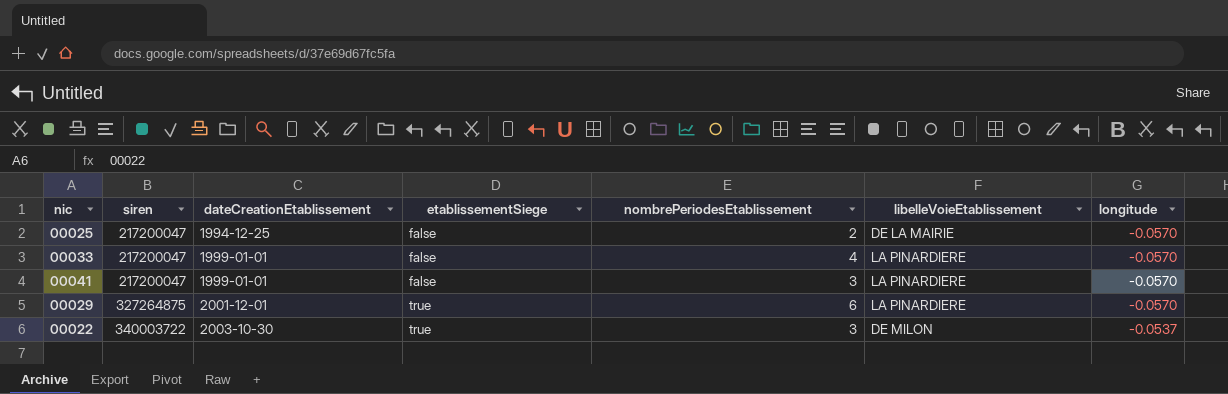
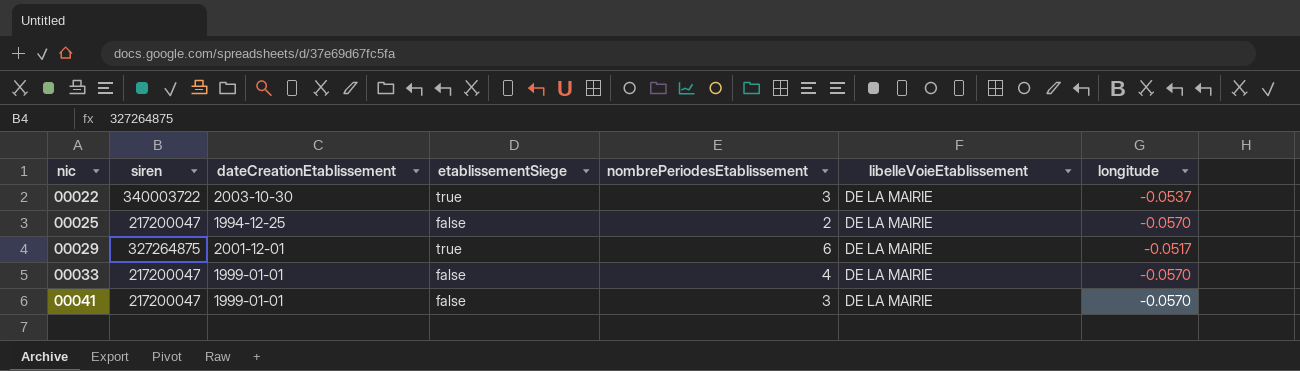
row order: siren ascending -> nic ascending
00022 | libelleVoieEtablissement: DE MILON -> DE LA MAIRIE
00029 | libelleVoieEtablissement: LA PINARDIERE -> DE LA MAIRIE
00029 | longitude: -0.0570 -> -0.0517
00033 | libelleVoieEtablissement: LA PINARDIERE -> DE LA MAIRIE
00041 | libelleVoieEtablissement: LA PINARDIERE -> DE LA MAIRIE

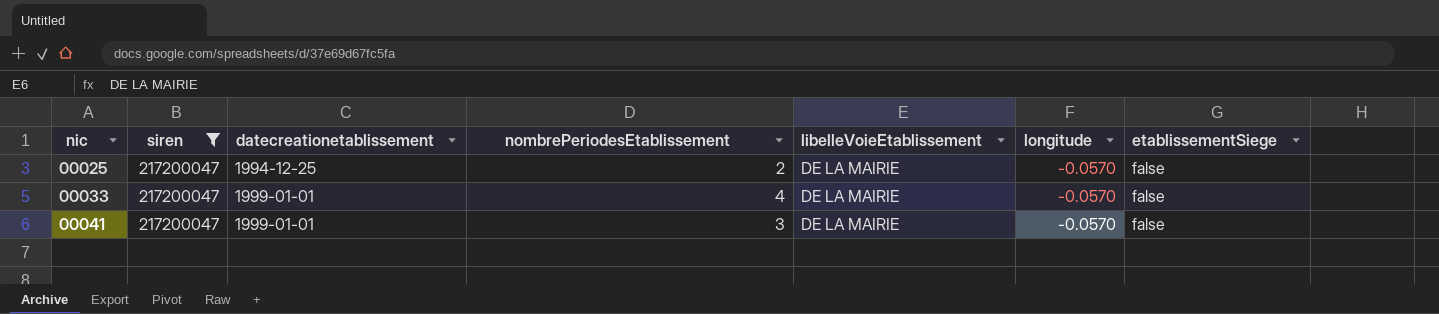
filter: none -> siren = 217200047
column name: dateCreationEtablissement -> datecreationetablissement
column etablissementSiege | position: 4 -> 7

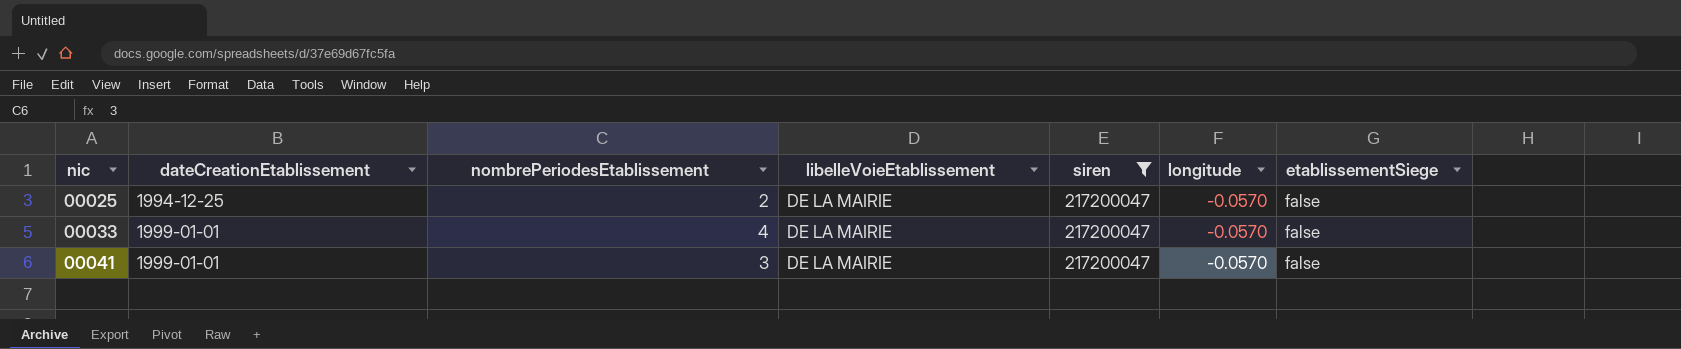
column name: datecreationetablissement -> dateCreationEtablissement
column siren | position: 2 -> 5

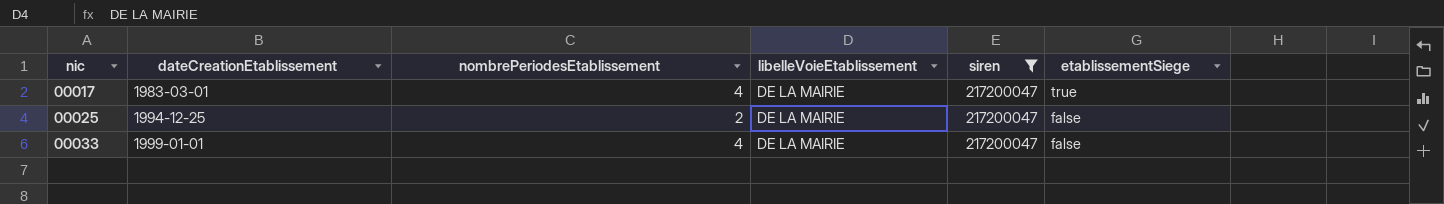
column longitude | position: 6 -> none
row 00041: 1999-01-01 | 3 | DE LA MAIRIE | 217200047 | -0.0570 | false -> none
row 00017: none -> 1983-03-01 | 4 | DE LA MAIRIE | 217200047 | true

